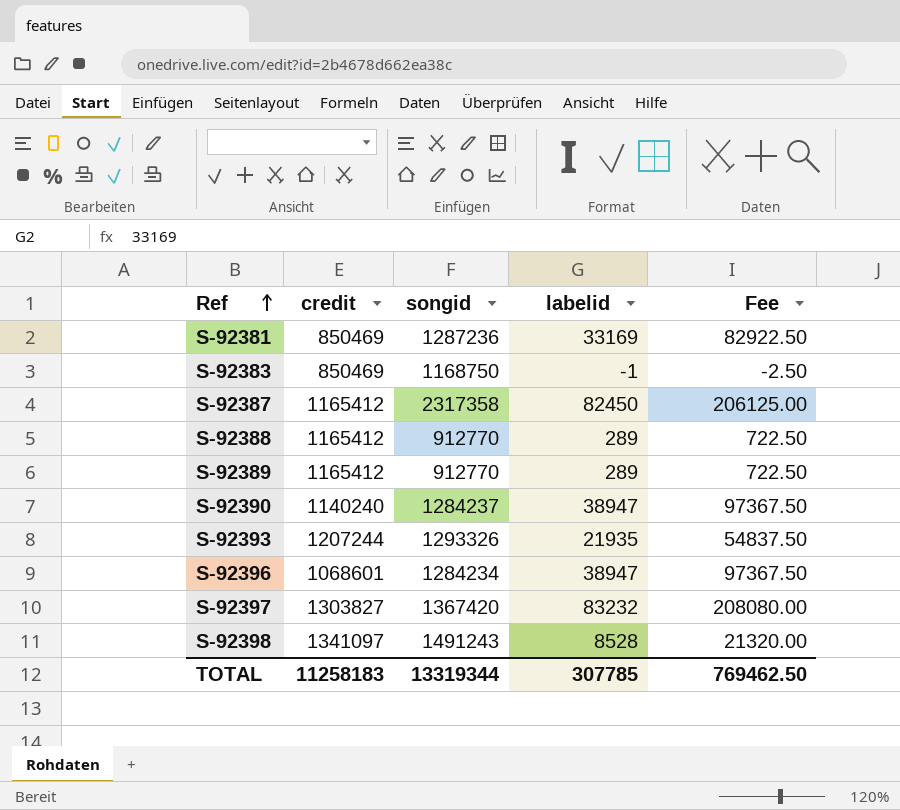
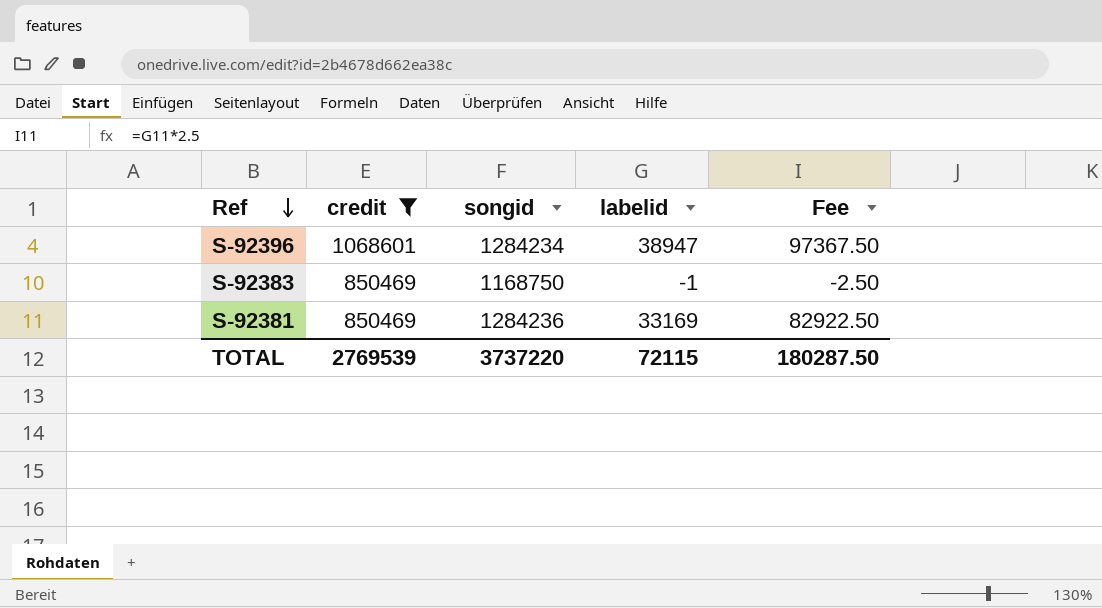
filter: none -> credit <= 1068601
row order: Ref ascending -> Ref descending
S-92381 | songid: 1287236 -> 1284236
TOTAL | credit: 11258183 -> 2769539
TOTAL | songid: 13319344 -> 3737220
TOTAL | labelid: 307785 -> 72115
TOTAL | Fee: 769462.50 -> 180287.50

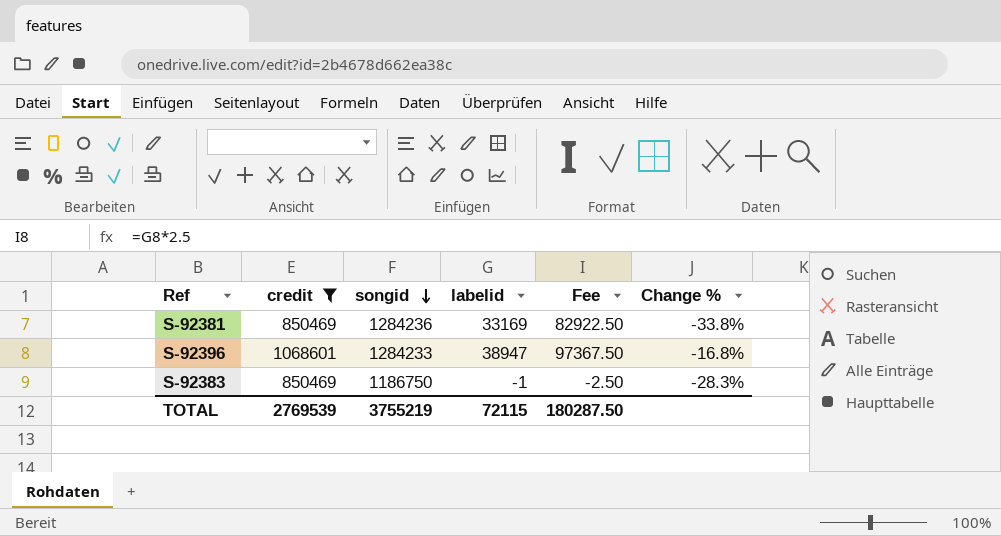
row order: Ref descending -> songid descending
column Change % | formula: none -> ([credit] - [songid]) / [songid]
S-92396 | songid: 1284234 -> 1284233
S-92383 | songid: 1168750 -> 1186750
TOTAL | songid: 3737220 -> 3755219

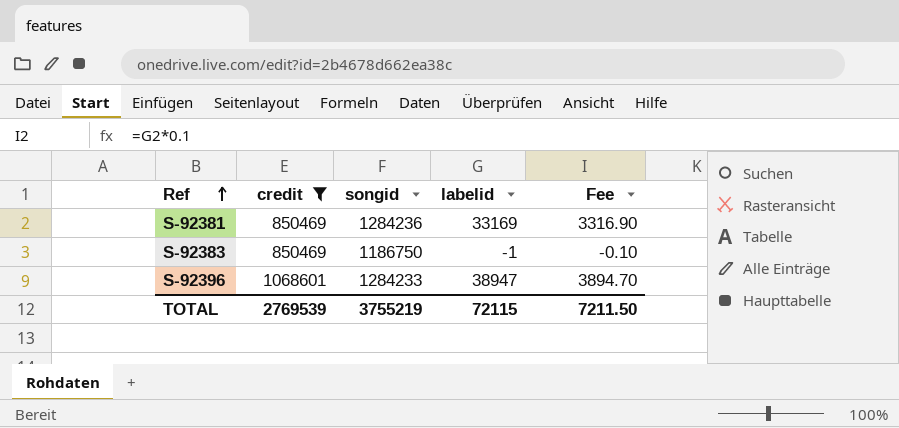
row order: songid descending -> Ref ascending
column Change % | formula: ([credit] - [songid]) / [songid] -> none
column Fee | formula: [labelid] * 2.5 -> [labelid] * 0.1
TOTAL | Fee: 180287.50 -> 7211.50

